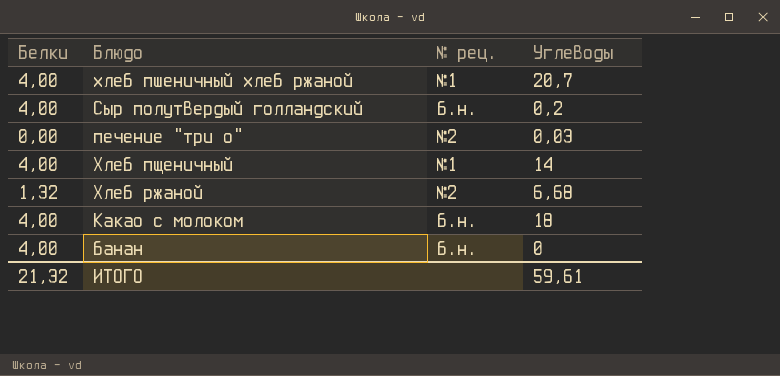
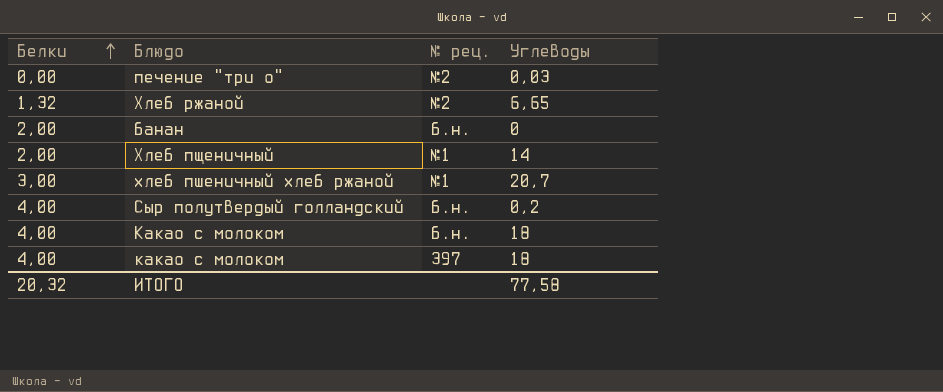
row order: none -> Белки ascending
Хлеб ржаной | Углеводы: 6,68 -> 6,65
банан | Белки: 4,00 -> 2,00
Хлеб пщеничный | Белки: 4,00 -> 2,00
хлеб пшеничный хлеб ржаной | Белки: 4,00 -> 3,00
row какао с молоком: none -> 4,00 | 397 | 18
ИТОГО | Белки: 21,32 -> 20,32
ИТОГО | Углеводы: 59,61 -> 77,58

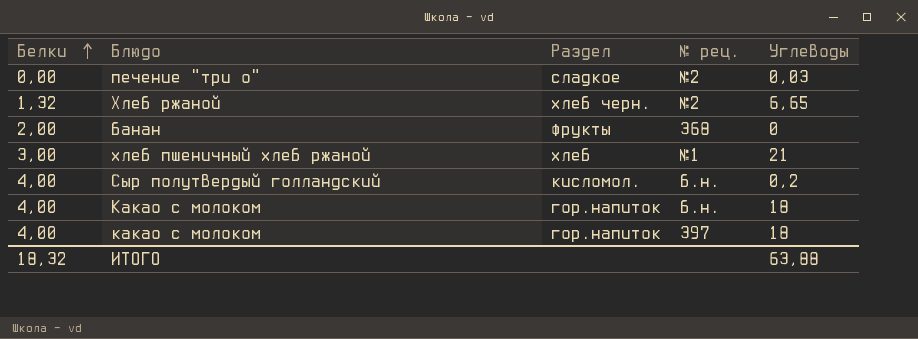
column Раздел | position: none -> 3
row Хлеб пщеничный: 2,00 | №1 | 14 -> none
банан | № рец.: б.н. -> 368
хлеб пшеничный хлеб ржаной | Углеводы: 20,7 -> 21
ИТОГО | Белки: 20,32 -> 18,32
ИТОГО | Углеводы: 77,58 -> 63,88

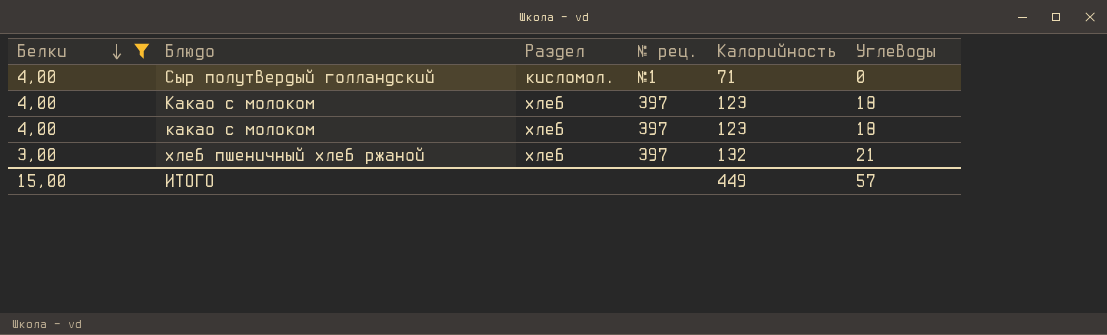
filter: none -> Белки >= 3,00
row order: Белки ascending -> Белки descending
column Калорийность | position: none -> 5
Сыр полутвердый голландский | № рец.: б.н. -> №1
Сыр полутвердый голландский | Углеводы: 0,2 -> 0
Какао с молоком | Раздел: гор.напиток -> хлеб
Какао с молоком | № рец.: б.н. -> 397
какао с молоком | Раздел: гор.напиток -> хлеб
хлеб пшеничный хлеб ржаной | № рец.: №1 -> 397
ИТОГО | Белки: 18,32 -> 15,00
ИТОГО | Углеводы: 63,88 -> 57

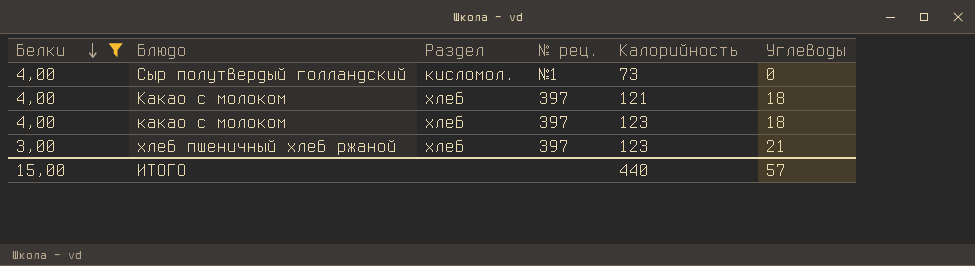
Сыр полутвердый голландский | Калорийность: 71 -> 73
Какао с молоком | Калорийность: 123 -> 121
хлеб пшеничный хлеб ржаной | Калорийность: 132 -> 123
ИТОГО | Калорийность: 449 -> 440

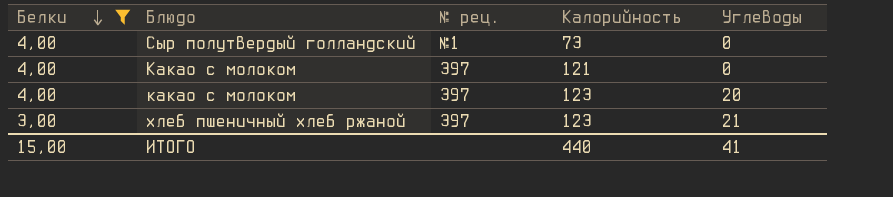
column Раздел | position: 3 -> none
Какао с молоком | Углеводы: 18 -> 0
какао с молоком | Углеводы: 18 -> 20
ИТОГО | Углеводы: 57 -> 41

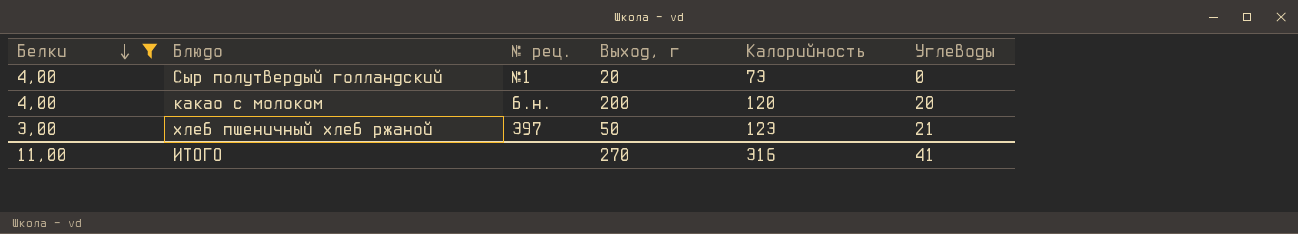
column Выход, г | position: none -> 4
row Какао с молоком: 4,00 | 397 | 121 | 0 -> none
какао с молоком | № рец.: 397 -> б.н.
какао с молоком | Калорийность: 123 -> 120
ИТОГО | Белки: 15,00 -> 11,00
ИТОГО | Калорийность: 440 -> 316

